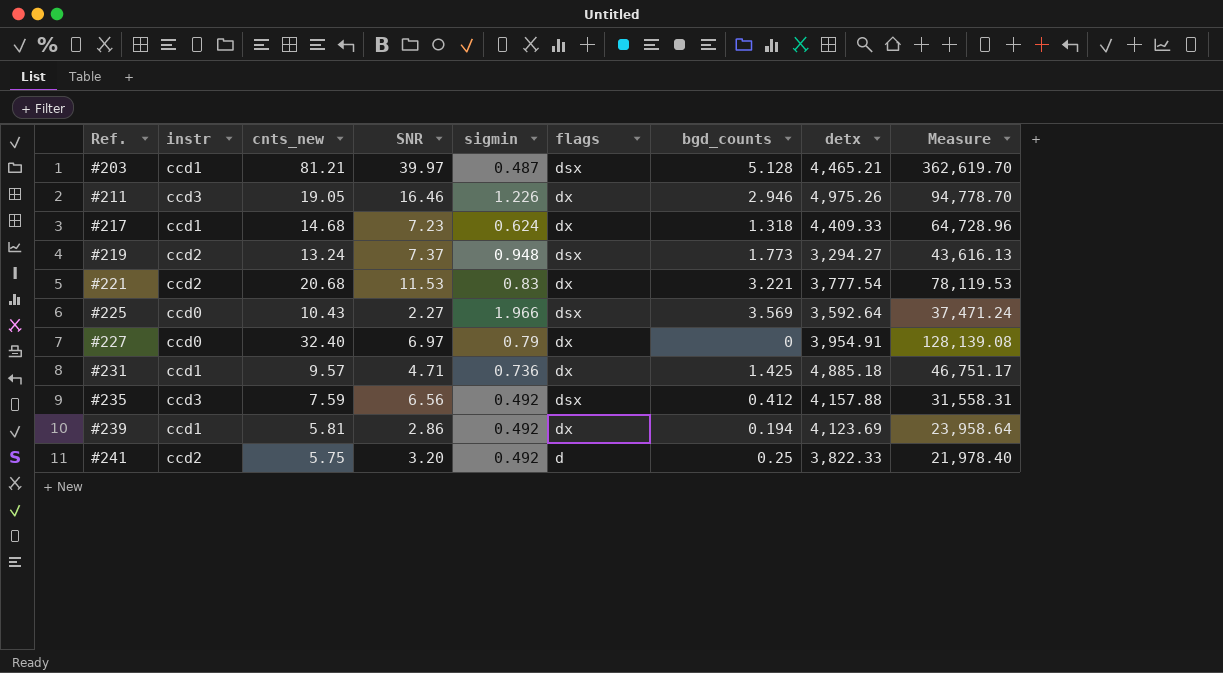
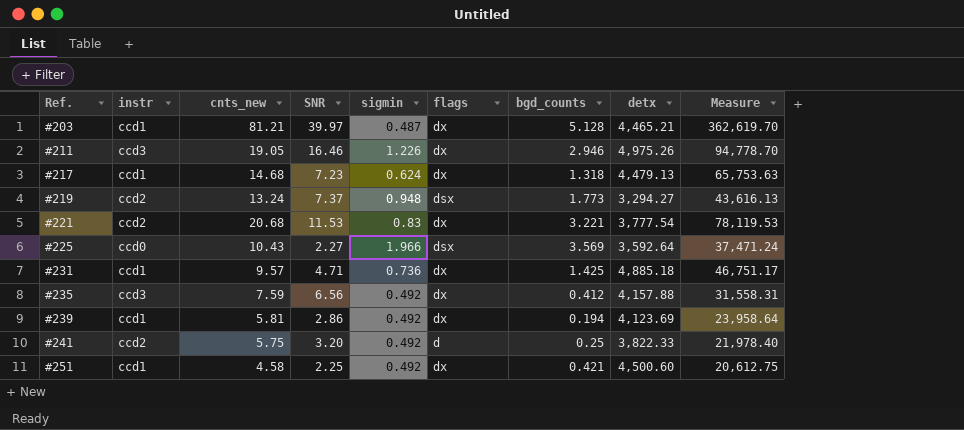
row #227: ccd0 | 32.40 | 6.97 | 0.79 | dx | 0 | 3,954.91 | 128,139.08 -> none
#203 | flags: dsx -> dx
#217 | detx: 4,409.33 -> 4,479.13
#217 | Measure: 64,728.96 -> 65,753.63
#235 | flags: dsx -> dx
row #251: none -> ccd1 | 4.58 | 2.25 | 0.492 | dx | 0.421 | 4,500.60 | 20,612.75

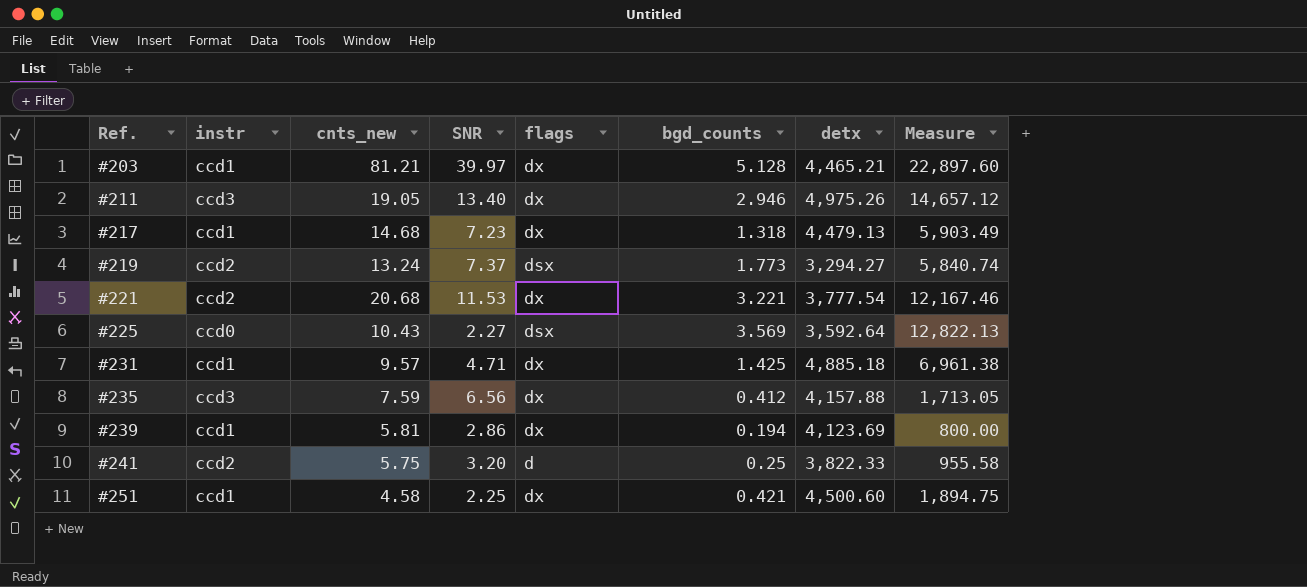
column sigmin | position: 5 -> none
column Measure | formula: [cnts_new] * [detx] -> [bgd_counts] * [detx]
#211 | SNR: 16.46 -> 13.40

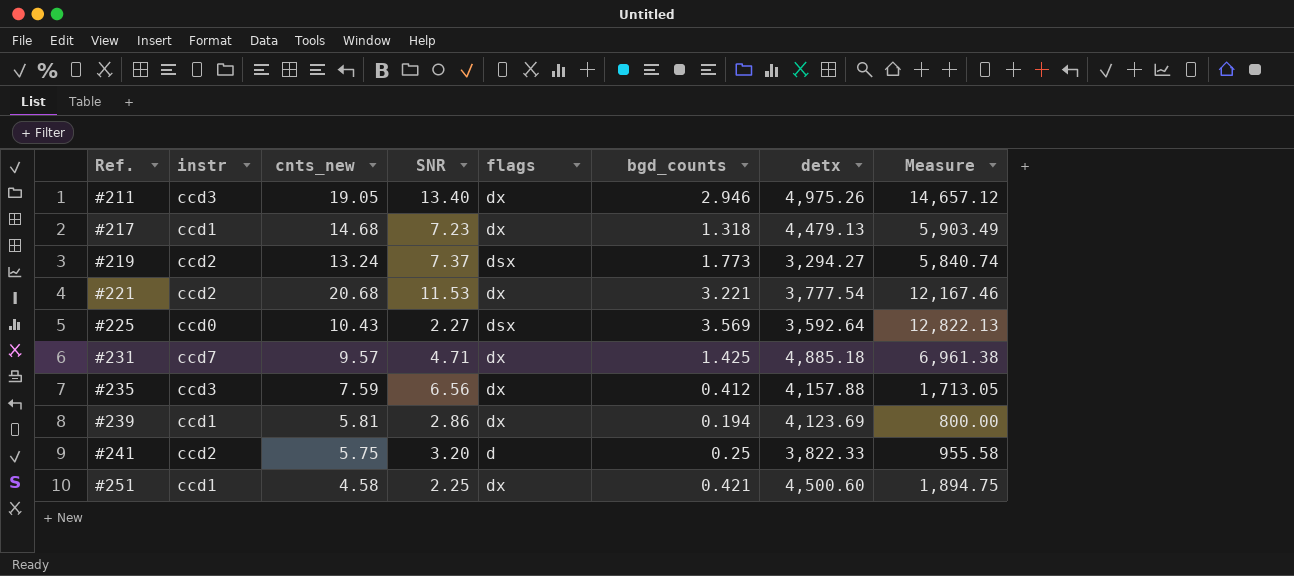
row #203: ccd1 | 81.21 | 39.97 | dx | 5.128 | 4,465.21 | 22,897.60 -> none
#231 | instr: ccd1 -> ccd7

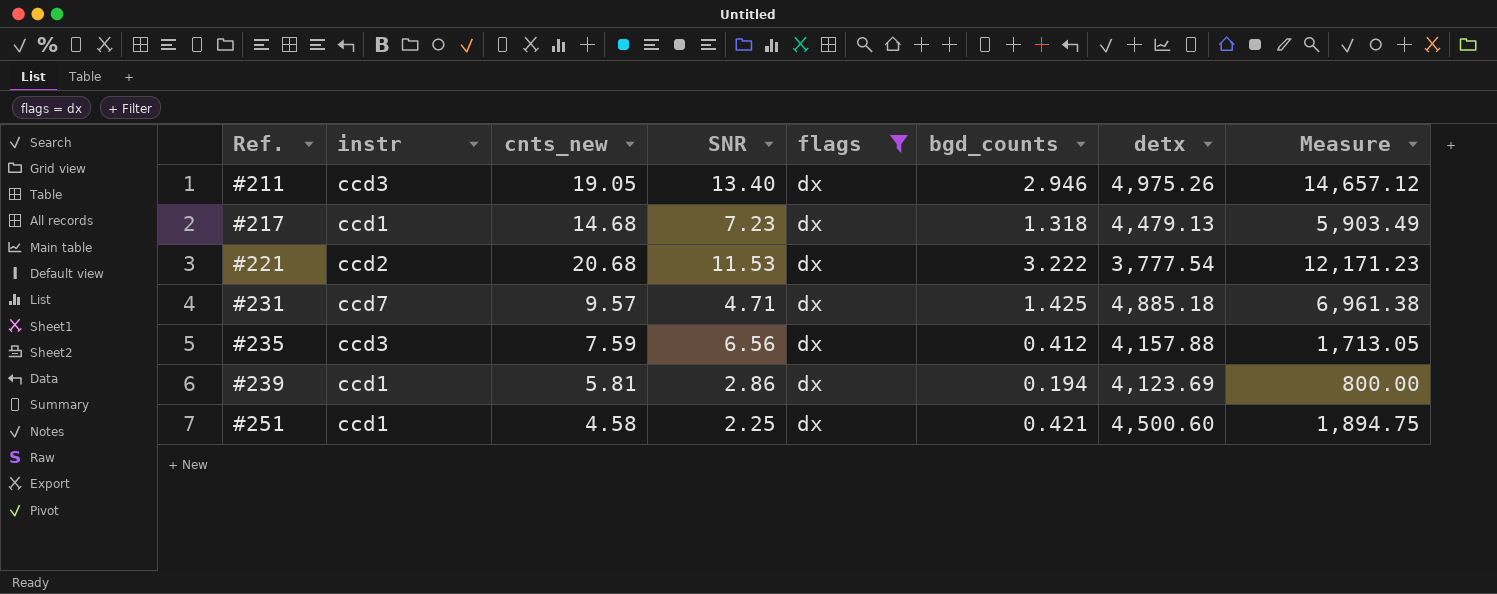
filter: none -> flags = dx
#221 | bgd_counts: 3.221 -> 3.222
#221 | Measure: 12,167.46 -> 12,171.23

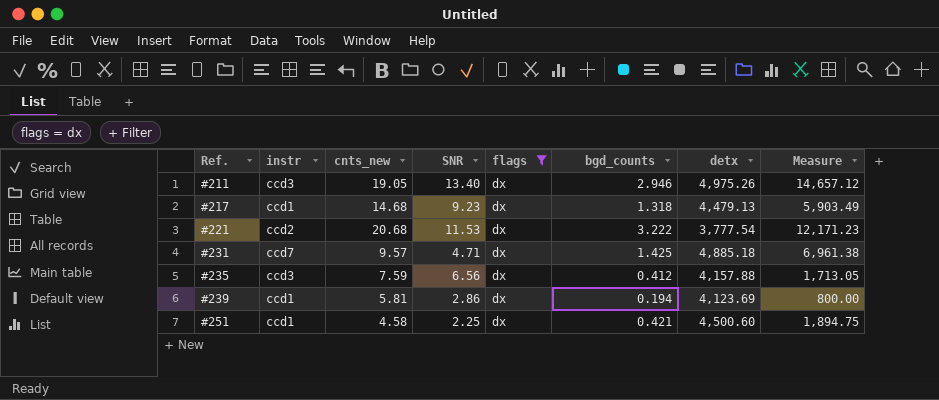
#217 | SNR: 7.23 -> 9.23

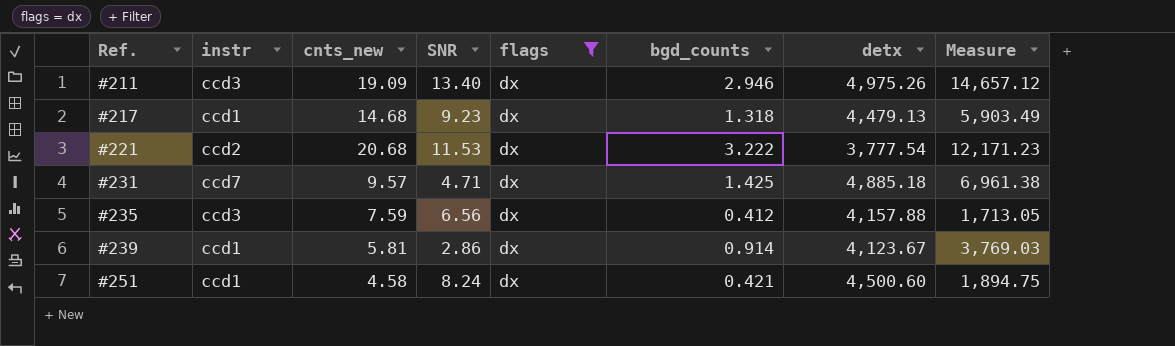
#211 | cnts_new: 19.05 -> 19.09
#239 | bgd_counts: 0.194 -> 0.914
#239 | detx: 4,123.69 -> 4,123.67
#239 | Measure: 800.00 -> 3,769.03
#251 | SNR: 2.25 -> 8.24

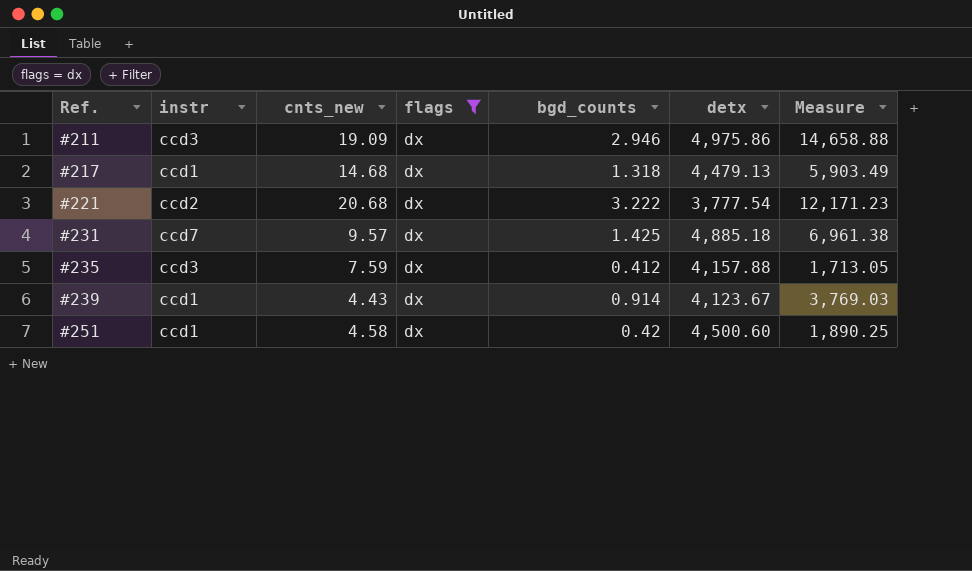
column SNR | position: 4 -> none
#211 | detx: 4,975.26 -> 4,975.86
#211 | Measure: 14,657.12 -> 14,658.88
#239 | cnts_new: 5.81 -> 4.43
#251 | bgd_counts: 0.421 -> 0.42
#251 | Measure: 1,894.75 -> 1,890.25

